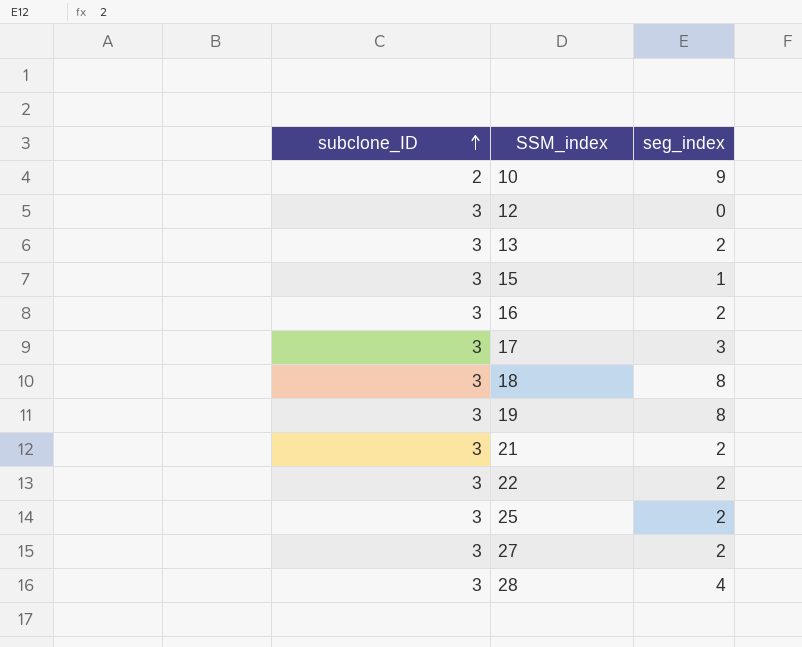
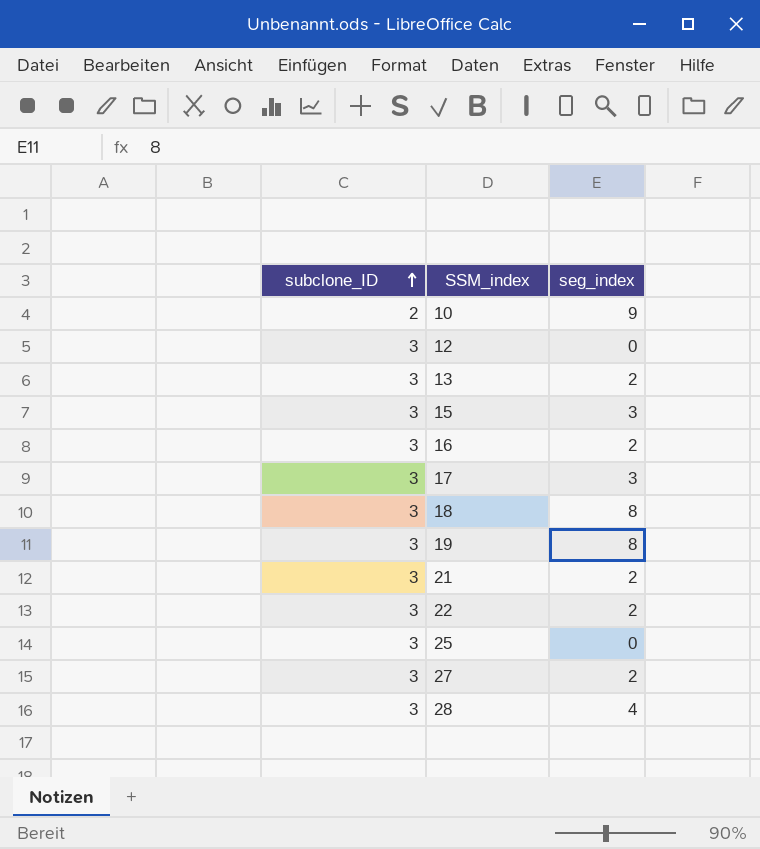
15 | seg_index: 1 -> 3
25 | seg_index: 2 -> 0

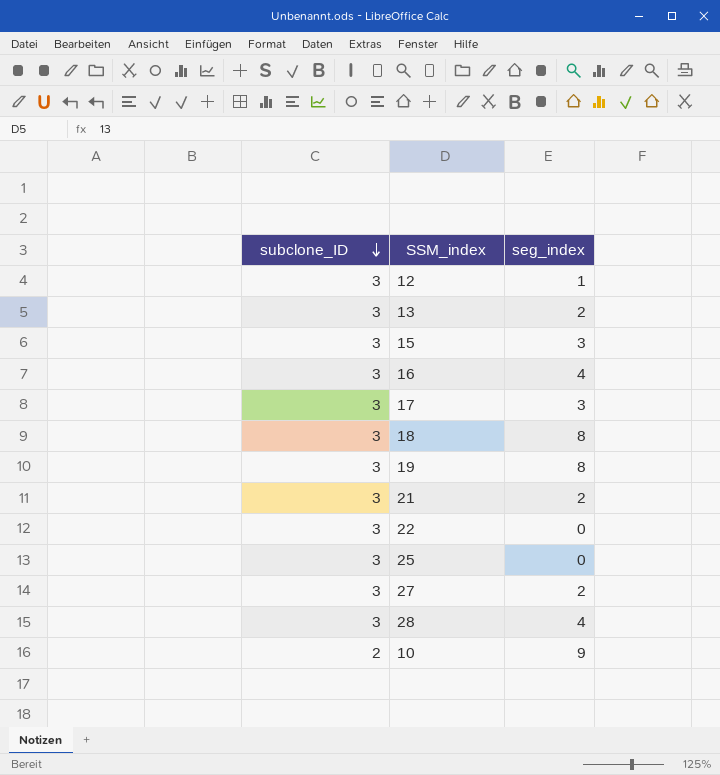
row order: subclone_ID ascending -> subclone_ID descending
12 | seg_index: 0 -> 1
16 | seg_index: 2 -> 4
22 | seg_index: 2 -> 0

